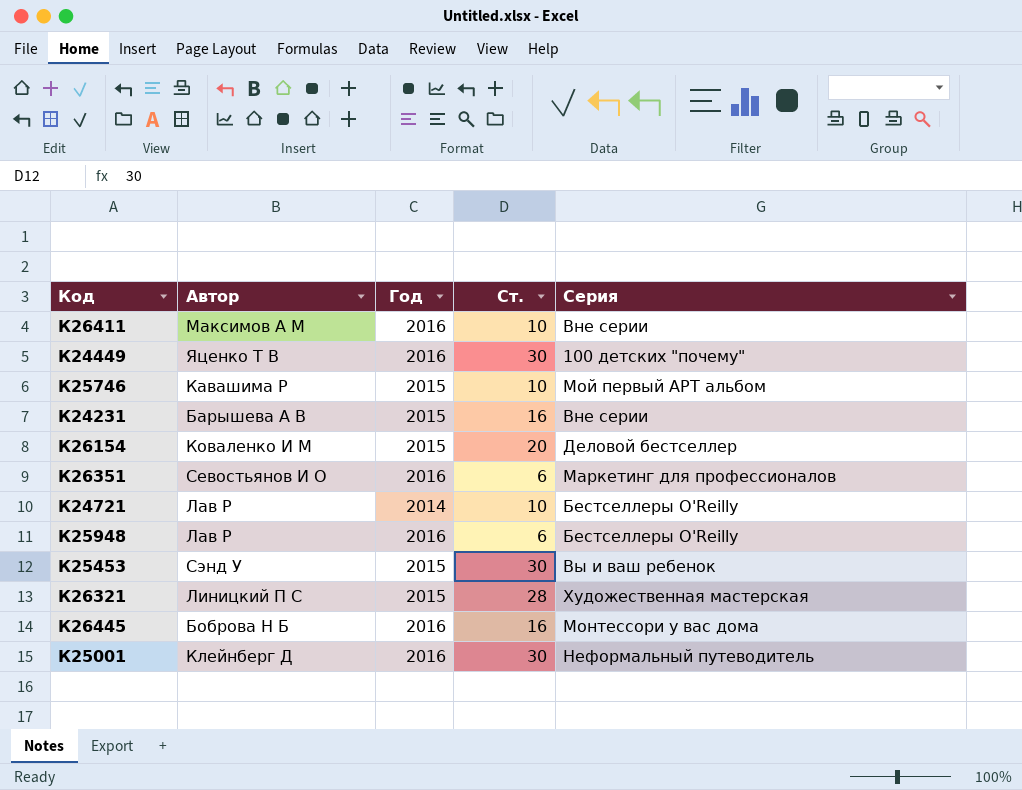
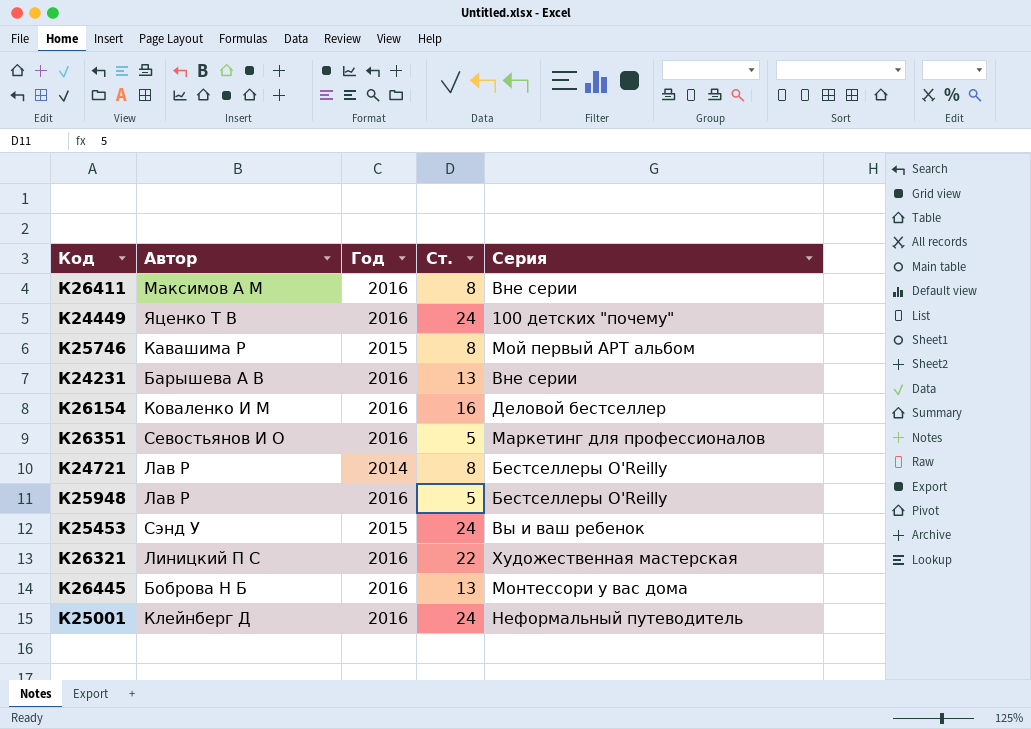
К26411 | Ст.: 10 -> 8
К24449 | Ст.: 30 -> 24
К25746 | Ст.: 10 -> 8
К24231 | Год: 2015 -> 2016
К24231 | Ст.: 16 -> 13
К26154 | Год: 2015 -> 2016
К26154 | Ст.: 20 -> 16
К26351 | Ст.: 6 -> 5
К24721 | Ст.: 10 -> 8
К25948 | Ст.: 6 -> 5
К25453 | Ст.: 30 -> 24
К26321 | Год: 2015 -> 2016
К26321 | Ст.: 28 -> 22
К26445 | Ст.: 16 -> 13
К25001 | Ст.: 30 -> 24

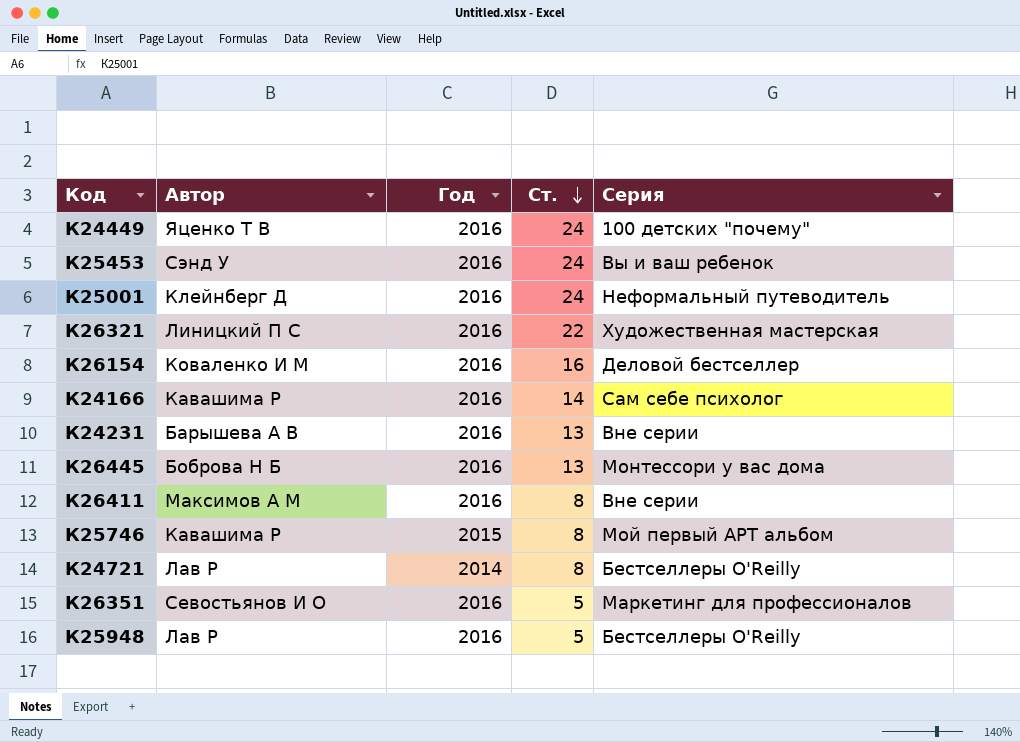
row order: none -> Ст. descending
К25453 | Год: 2015 -> 2016
row К24166: none -> Кавашима Р | 2016 | 14 | Сам себе психолог

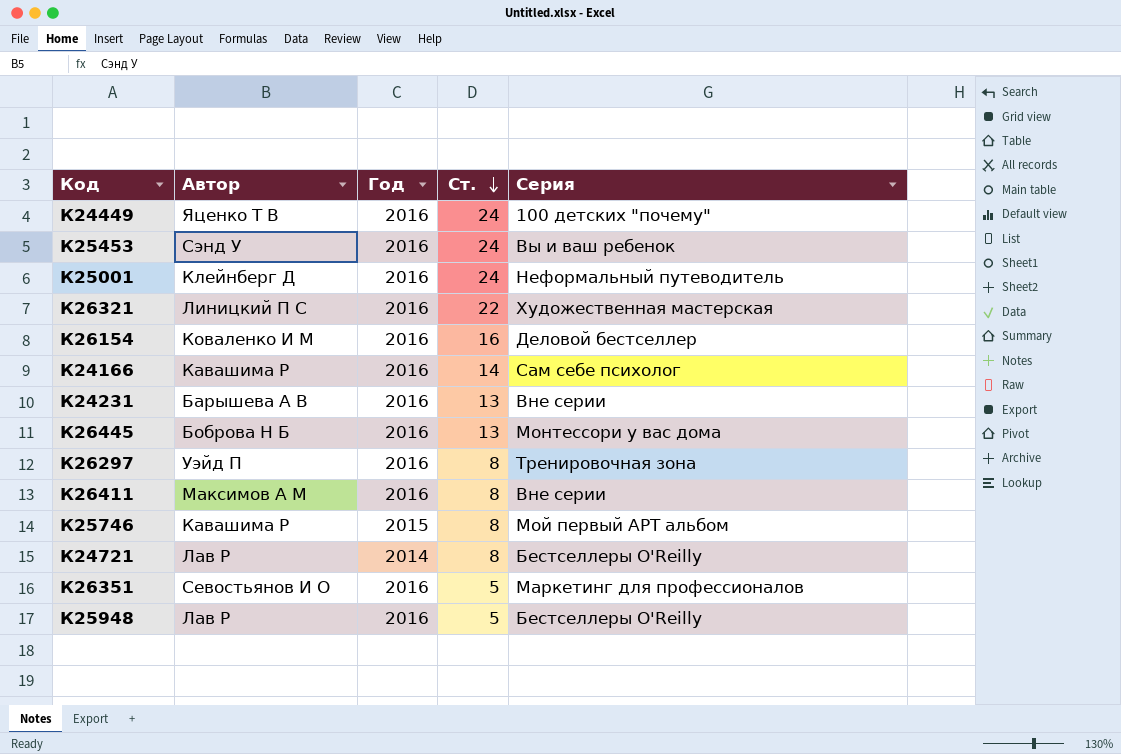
row К26297: none -> Уэйд П | 2016 | 8 | Тренировочная зона

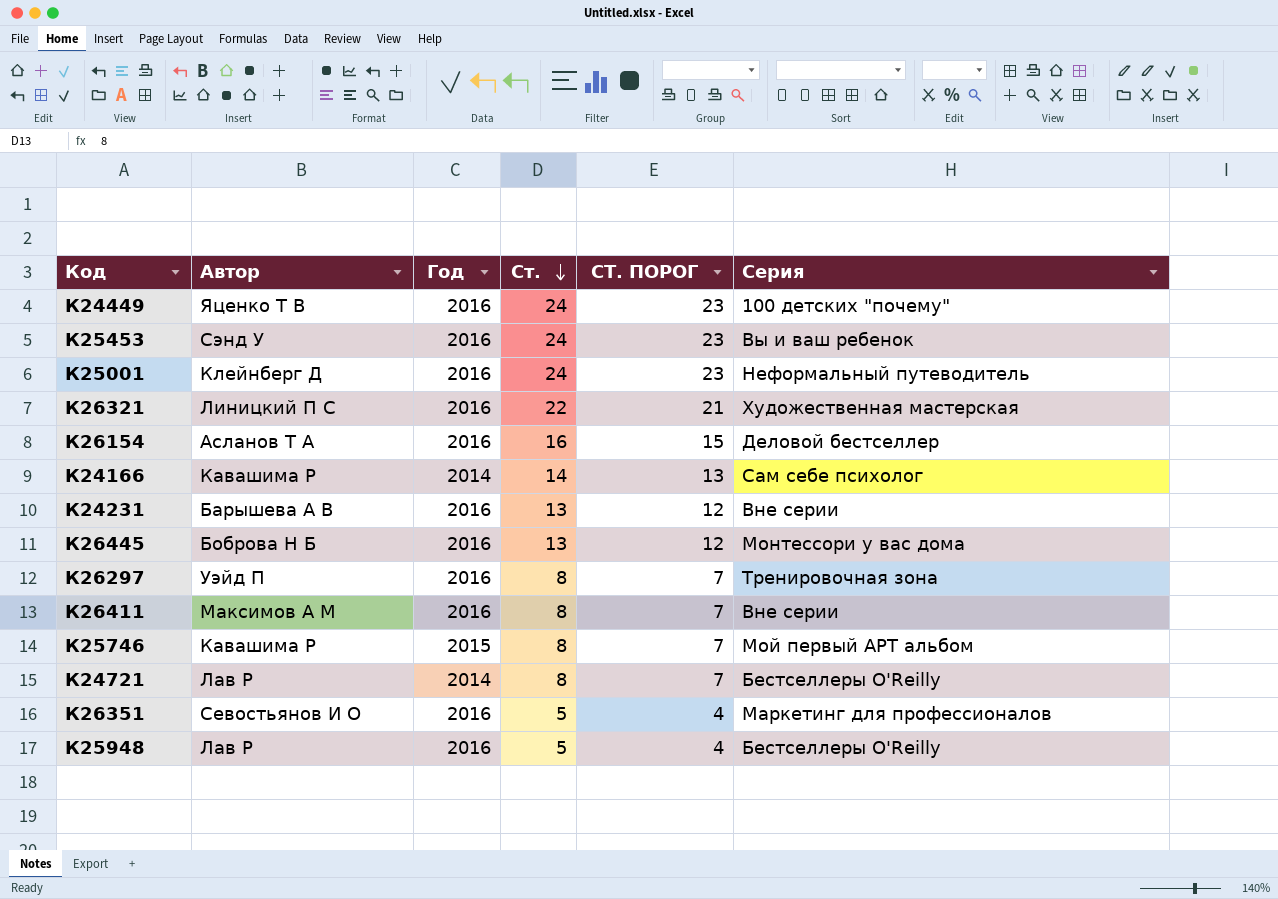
column СТ. ПОРОГ | formula: none -> [Ст.] - 1
К26154 | Автор: Коваленко И М -> Асланов Т А
К24166 | Год: 2016 -> 2014

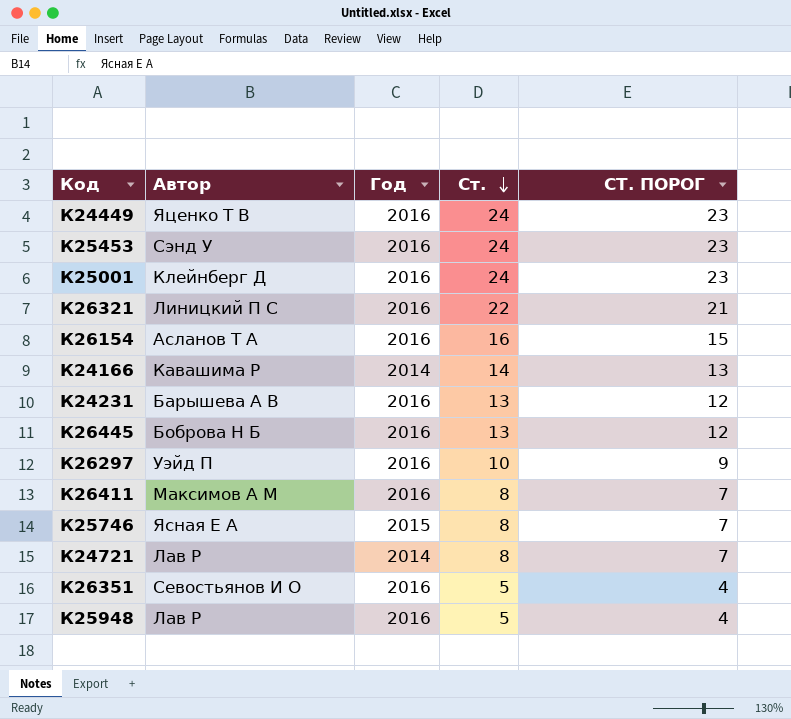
column Серия | position: 6 -> none
К26297 | Ст.: 8 -> 10
К26297 | СТ. ПОРОГ: 7 -> 9
К25746 | Автор: Кавашима Р -> Ясная Е А

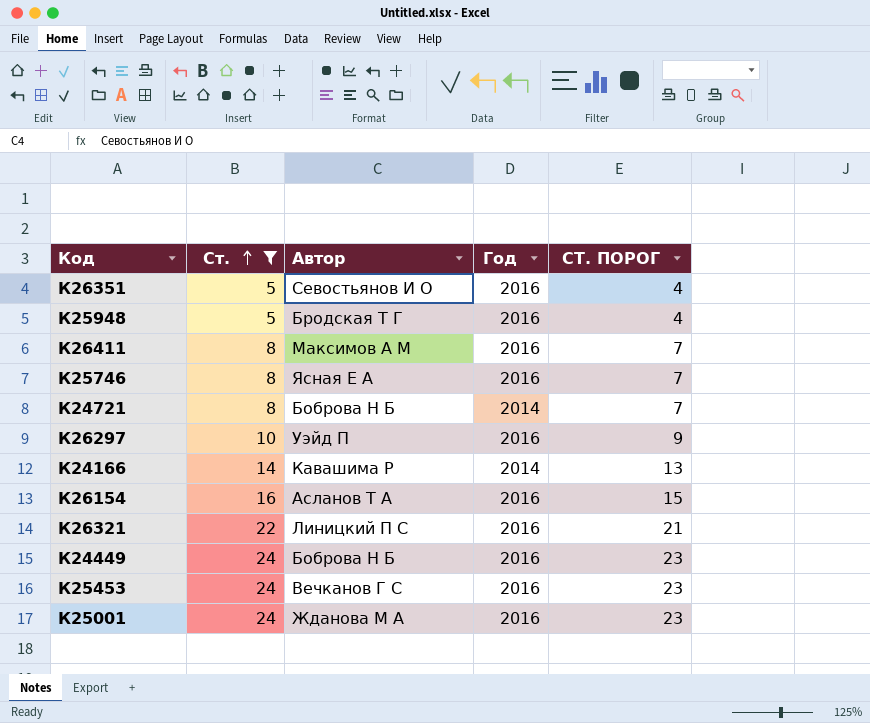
filter: none -> Ст. != 13
row order: Ст. descending -> Ст. ascending
column Ст. | position: 4 -> 2
К25948 | Автор: Лав Р -> Бродская Т Г
К25746 | Год: 2015 -> 2016
К24721 | Автор: Лав Р -> Боброва Н Б
К24449 | Автор: Яценко Т В -> Боброва Н Б
К25453 | Автор: Сэнд У -> Вечканов Г С
К25001 | Автор: Клейнберг Д -> Жданова М А

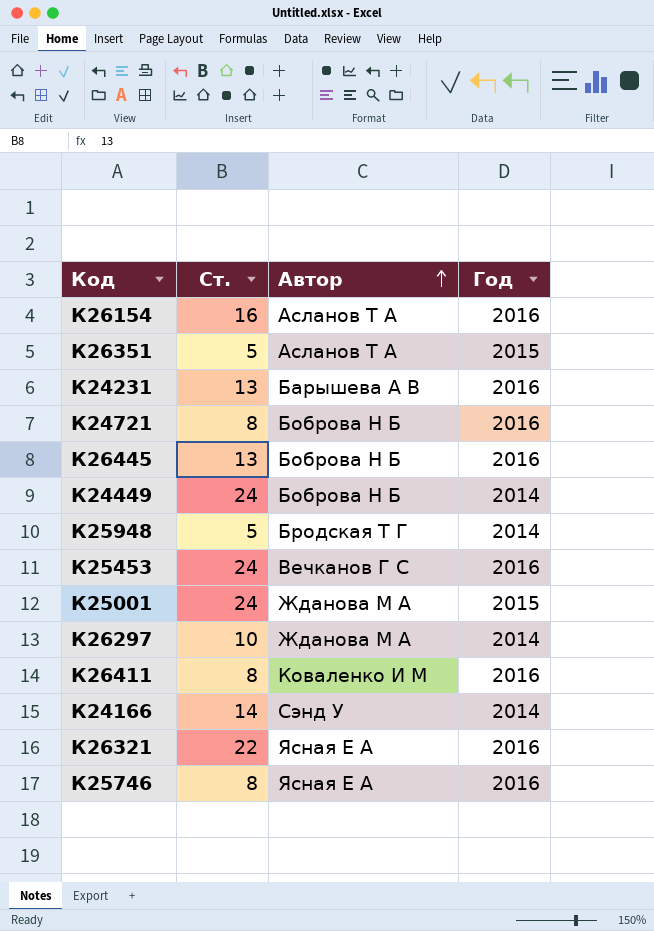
filter: Ст. != 13 -> none
row order: Ст. ascending -> Автор ascending
column СТ. ПОРОГ | formula: [Ст.] - 1 -> none
К26351 | Автор: Севостьянов И О -> Асланов Т А
К26351 | Год: 2016 -> 2015
К24721 | Год: 2014 -> 2016
К24449 | Год: 2016 -> 2014
К25948 | Год: 2016 -> 2014
К25001 | Год: 2016 -> 2015
К26297 | Автор: Уэйд П -> Жданова М А
К26297 | Год: 2016 -> 2014
К26411 | Автор: Максимов А М -> Коваленко И М
К24166 | Автор: Кавашима Р -> Сэнд У
К26321 | Автор: Линицкий П С -> Ясная Е А

